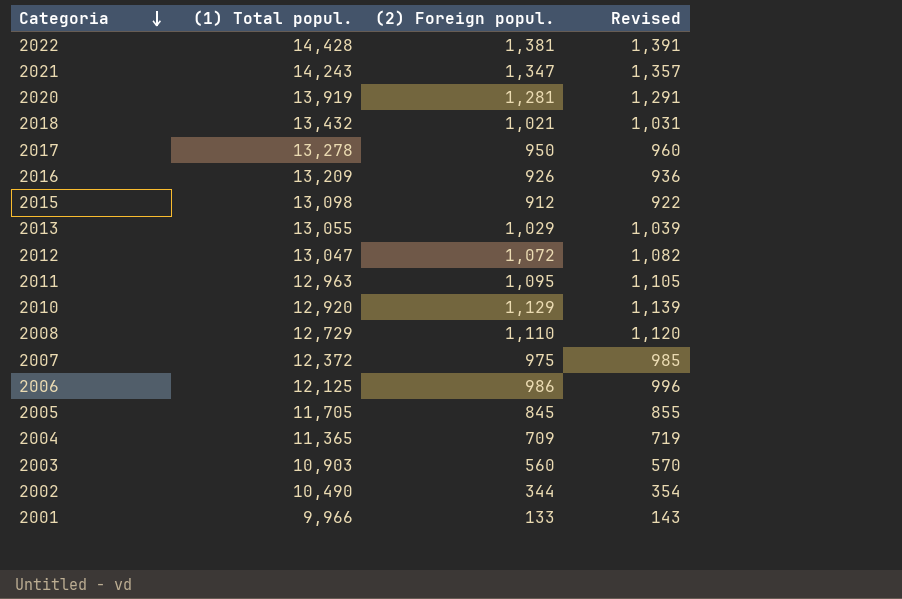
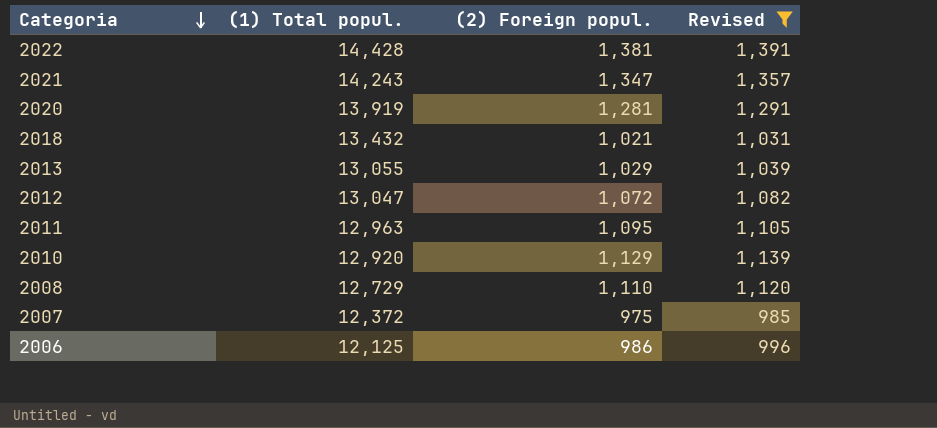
filter: none -> Revised >= 985

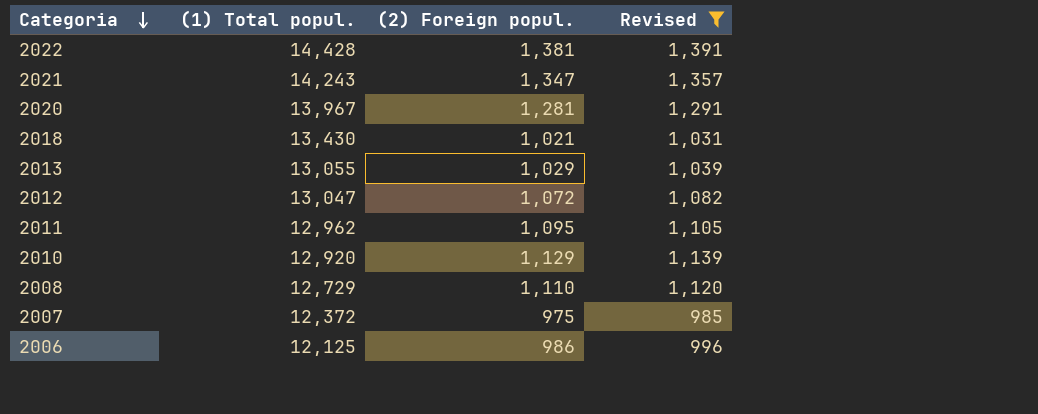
2020 | (1) Total popul.: 13,919 -> 13,967
2018 | (1) Total popul.: 13,432 -> 13,430
2011 | (1) Total popul.: 12,963 -> 12,962

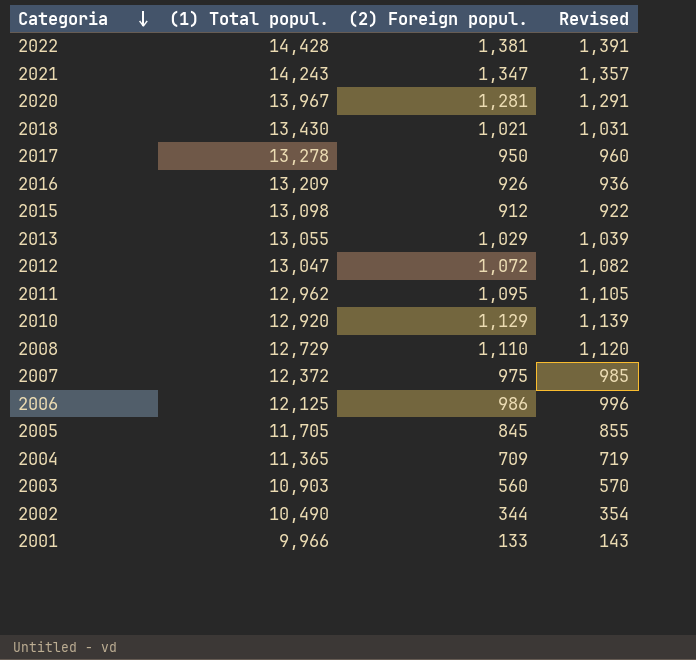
filter: Revised >= 985 -> none

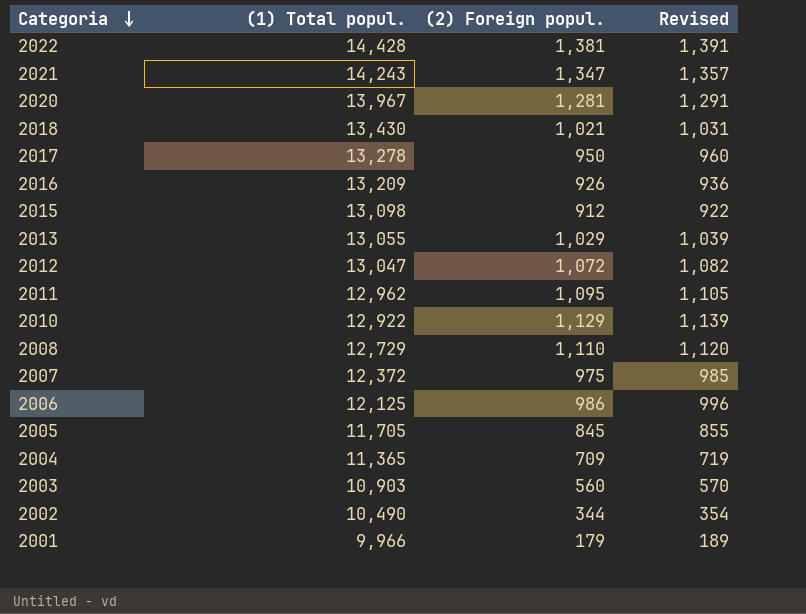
2010 | (1) Total popul.: 12,920 -> 12,922
2001 | (2) Foreign popul.: 133 -> 179
2001 | Revised: 143 -> 189

